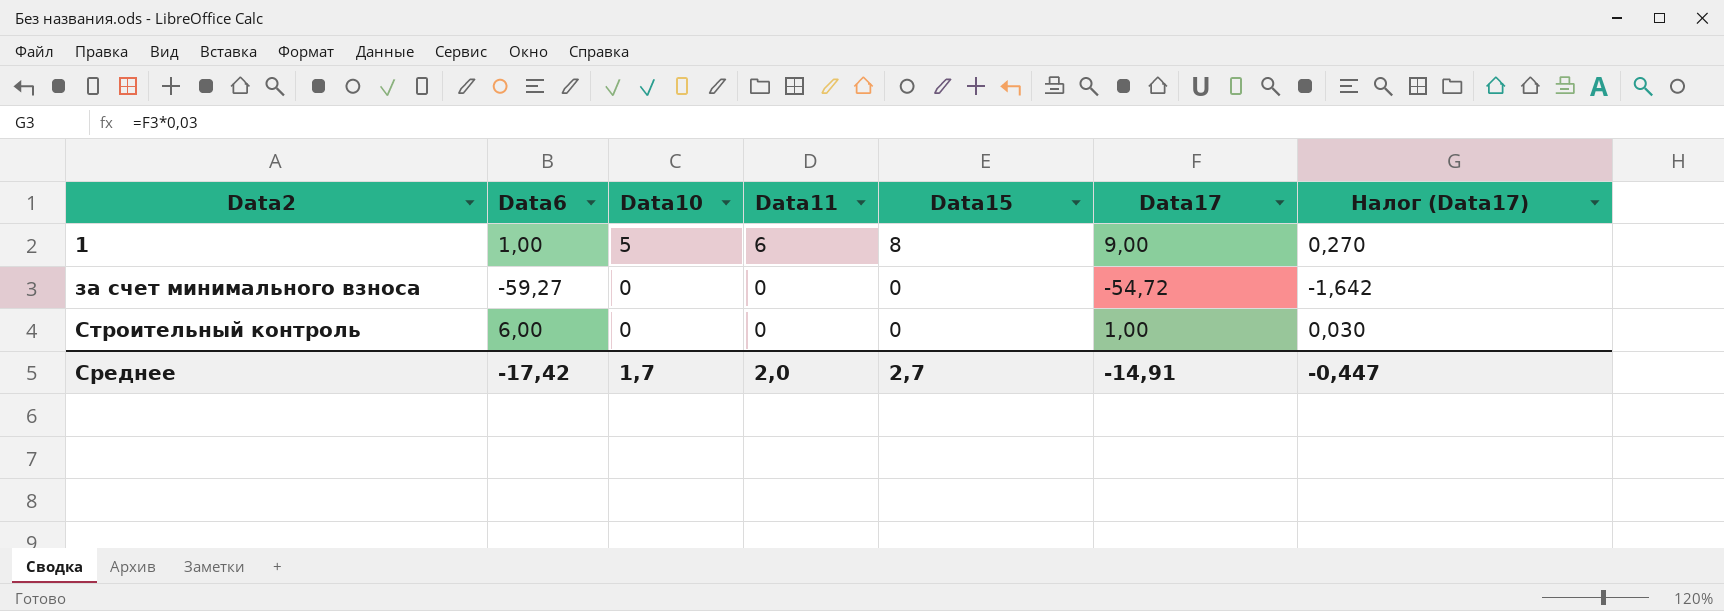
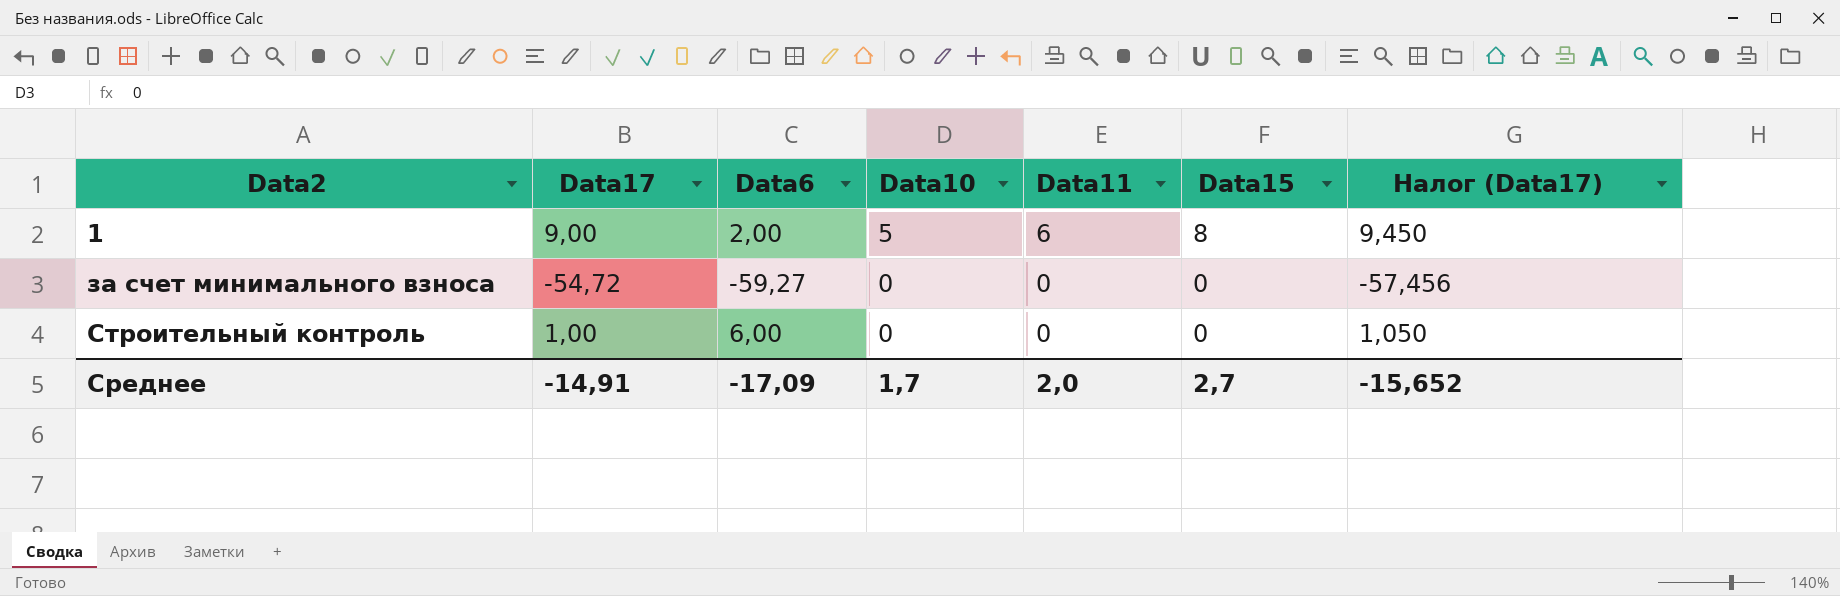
column Data17 | position: 6 -> 2
column Налог (Data17) | formula: [Data17] * 0,03 -> [Data17] * 1,05
1 | Data6: 1,00 -> 2,00
Среднее | Data6: -17,42 -> -17,09
Среднее | Налог (Data17): -0,447 -> -15,652

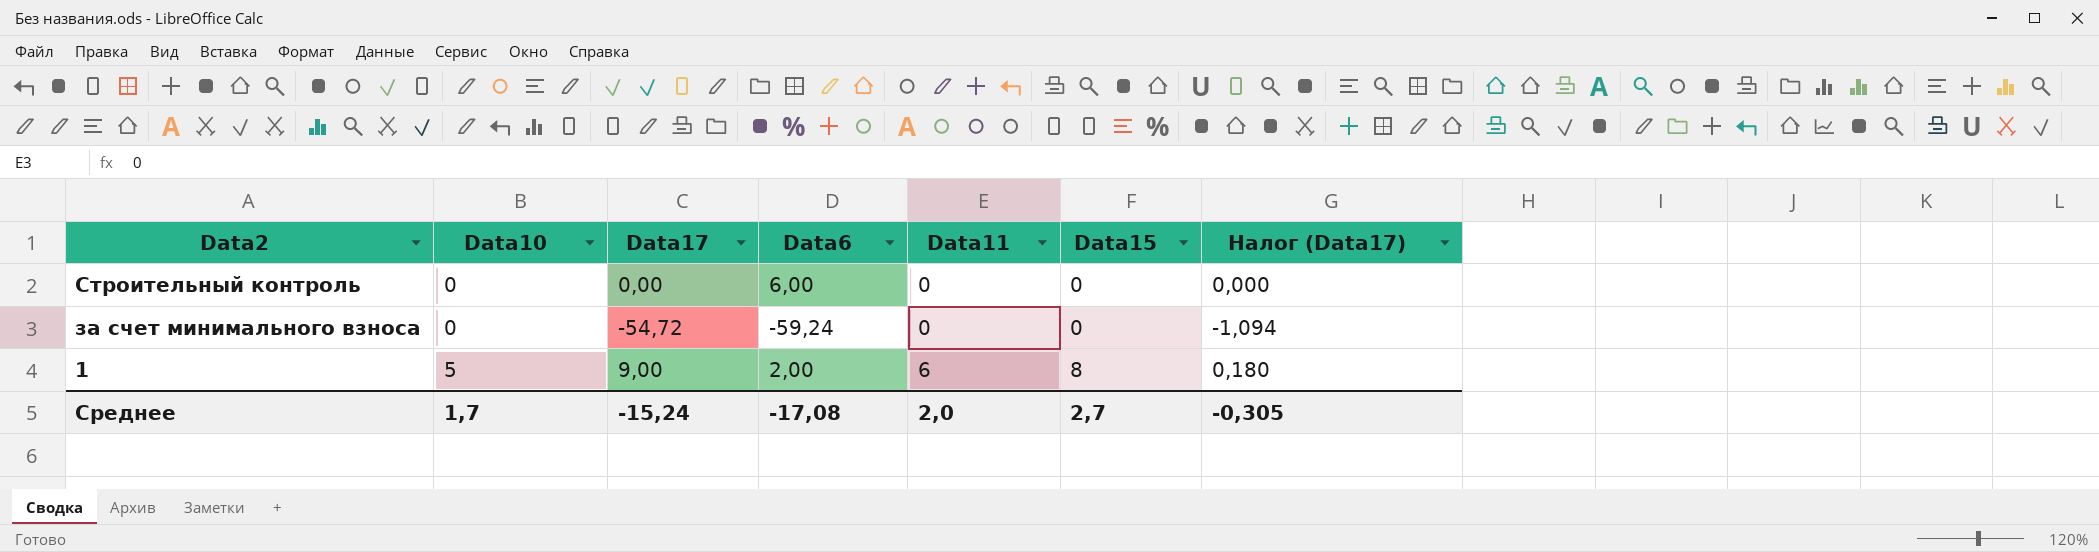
row order: Data2 ascending -> Data2 descending
column Data10 | position: 4 -> 2
column Налог (Data17) | formula: [Data17] * 1,05 -> [Data17] * 0,02
Строительный контроль | Data17: 1,00 -> 0,00
за счет минимального взноса | Data6: -59,27 -> -59,24
Среднее | Data17: -14,91 -> -15,24
Среднее | Data6: -17,09 -> -17,08
Среднее | Налог (Data17): -15,652 -> -0,305

